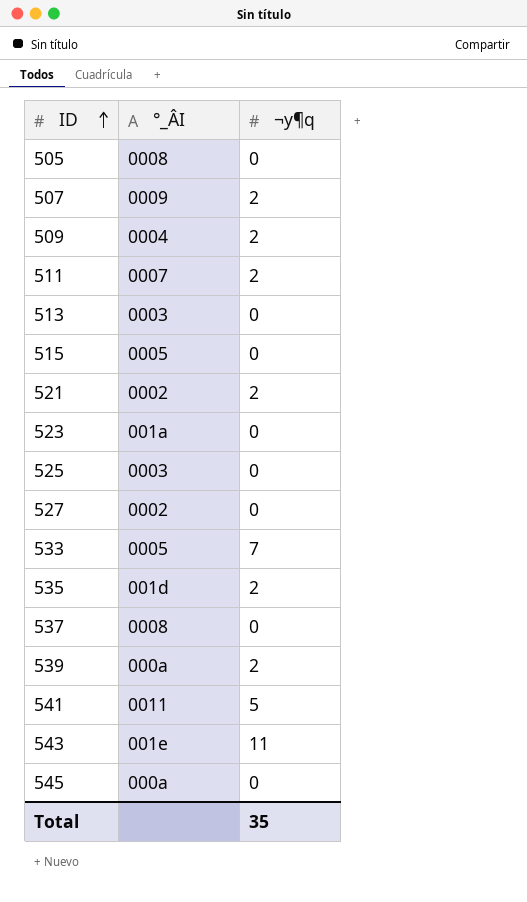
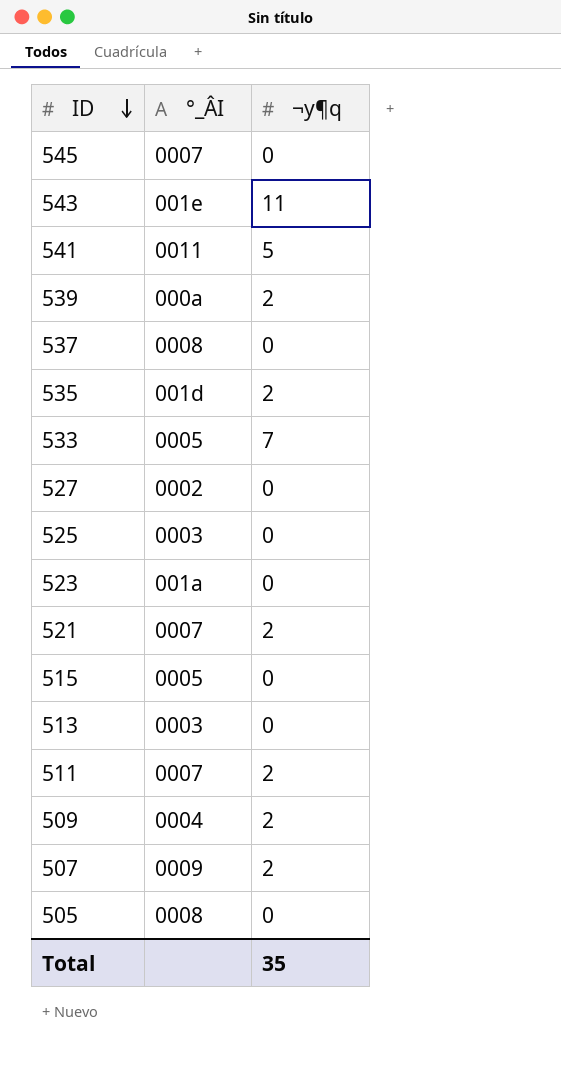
row order: ID ascending -> ID descending
545 | °_ÂI: 000a -> 0007
521 | °_ÂI: 0002 -> 0007

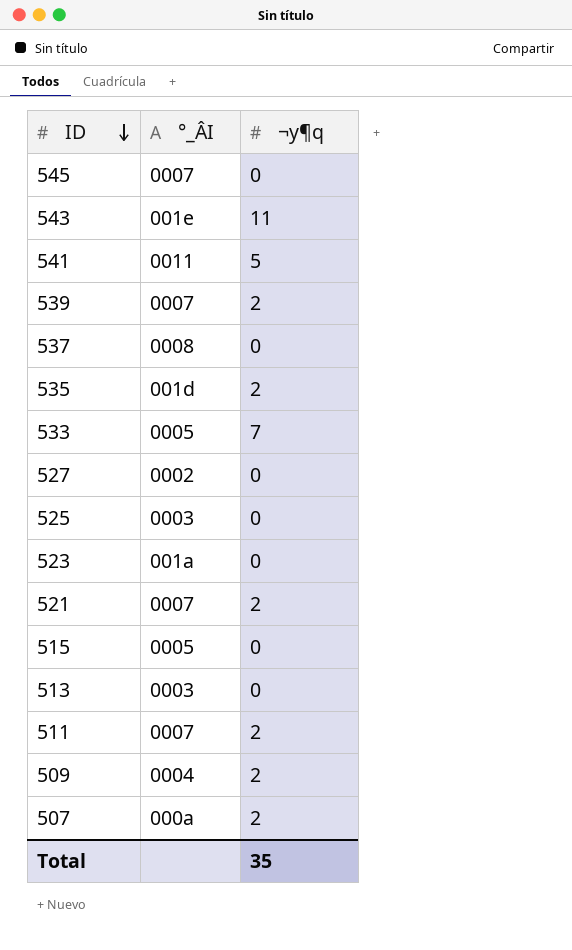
row 505: 0008 | 0 -> none
539 | °_ÂI: 000a -> 0007
507 | °_ÂI: 0009 -> 000a

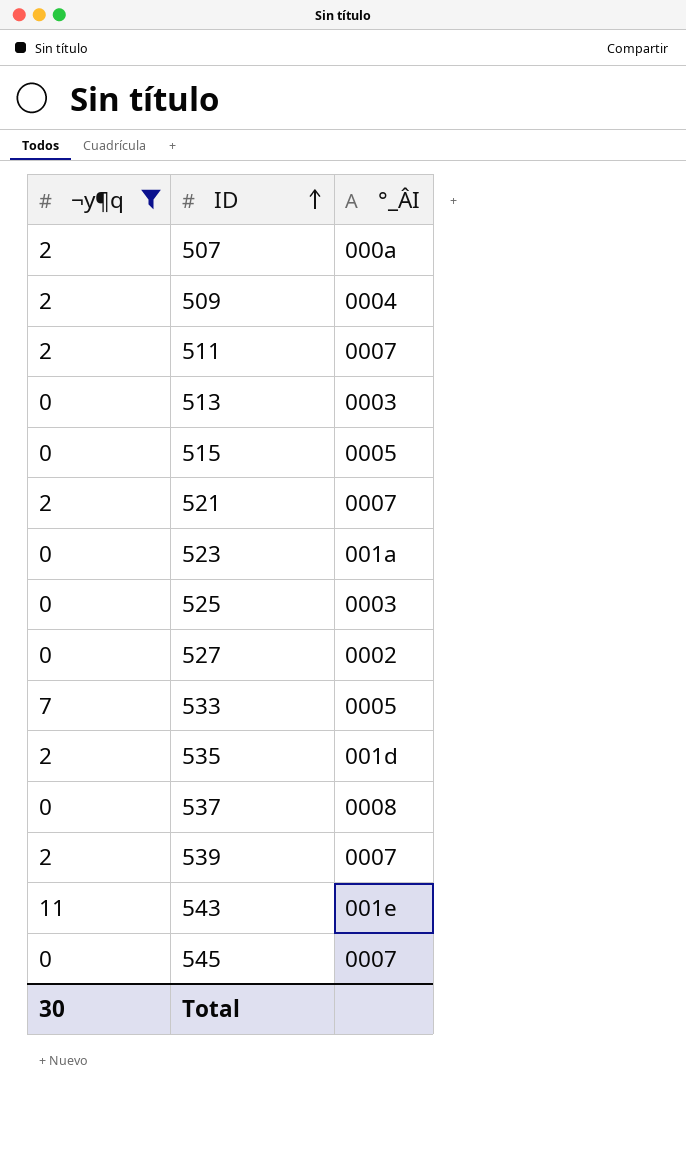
filter: none -> ¬y¶q != 5
row order: ID descending -> ID ascending
column ¬y¶q | position: 3 -> 1
Total | ¬y¶q: 35 -> 30

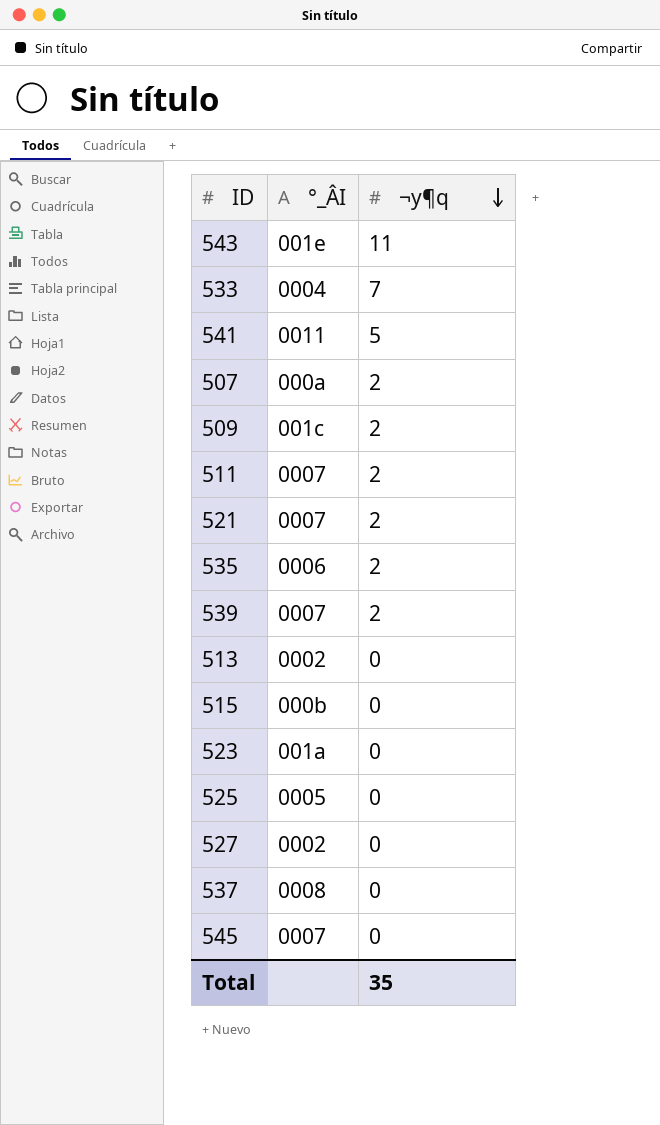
filter: ¬y¶q != 5 -> none
row order: ID ascending -> ¬y¶q descending
column ¬y¶q | position: 1 -> 3
533 | °_ÂI: 0005 -> 0004
509 | °_ÂI: 0004 -> 001c
535 | °_ÂI: 001d -> 0006
513 | °_ÂI: 0003 -> 0002
515 | °_ÂI: 0005 -> 000b
525 | °_ÂI: 0003 -> 0005
Total | ¬y¶q: 30 -> 35

